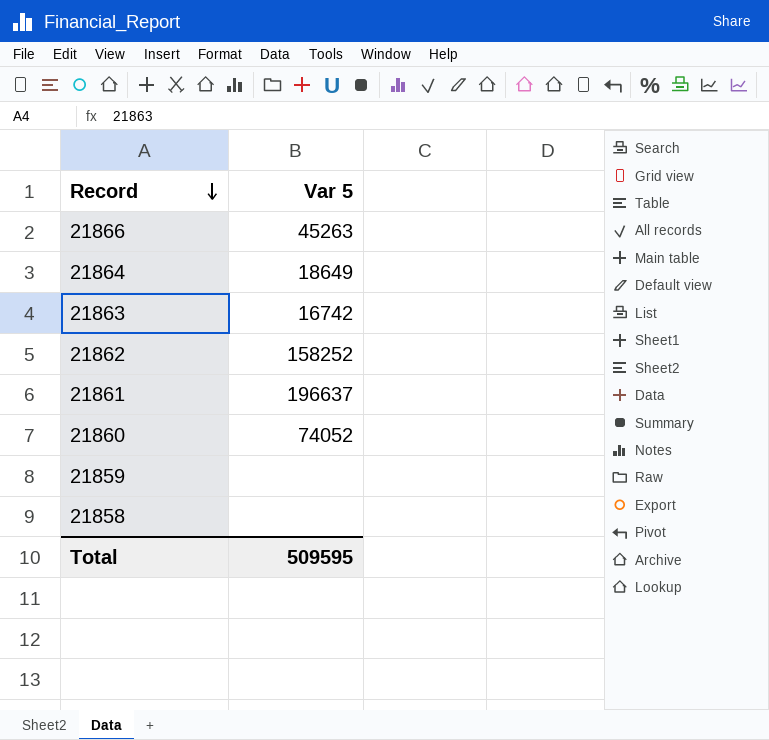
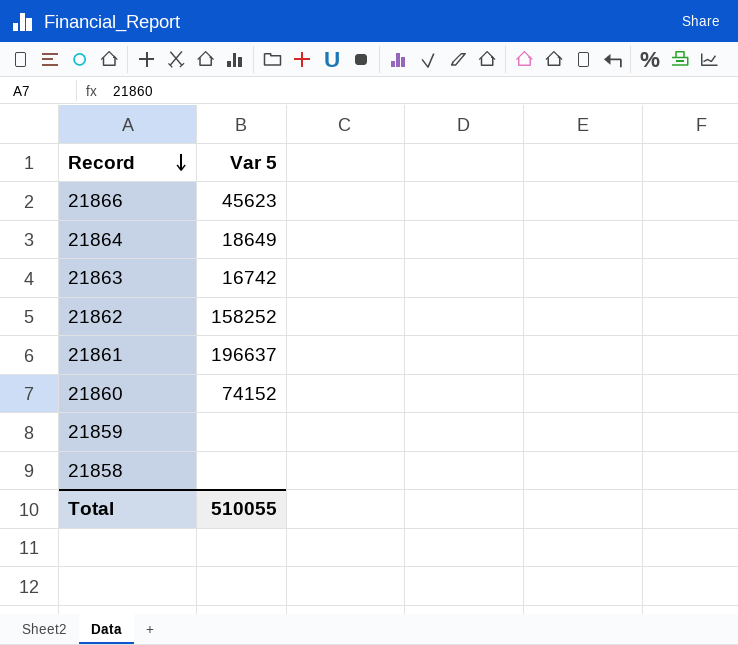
21866 | Var 5: 45263 -> 45623
21860 | Var 5: 74052 -> 74152
Total | Var 5: 509595 -> 510055

